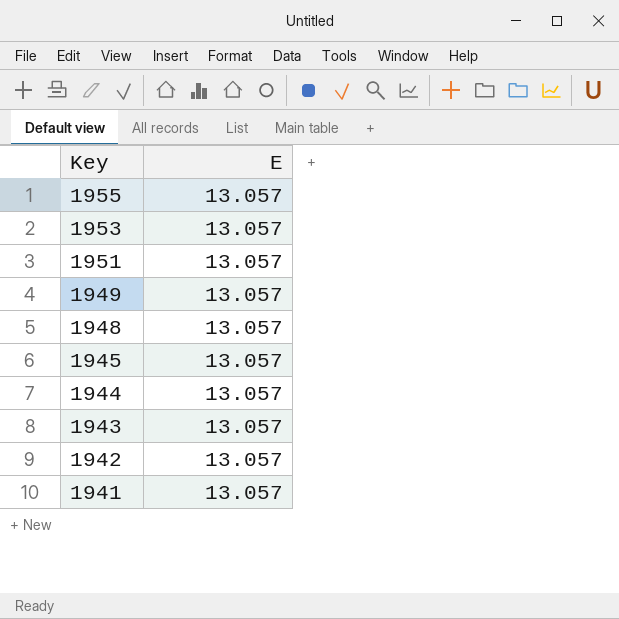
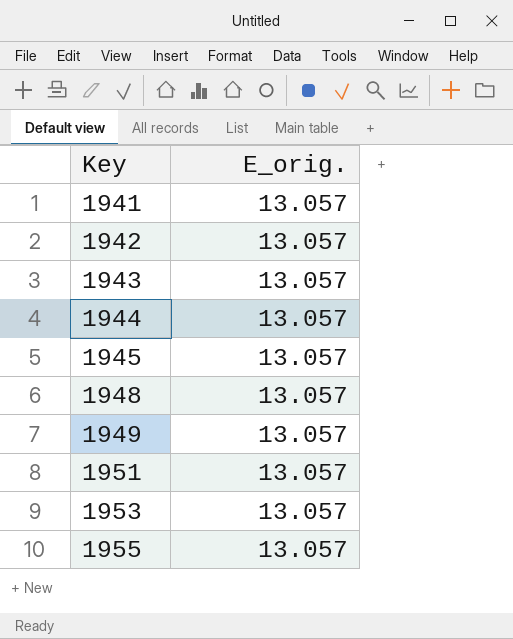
row order: Key descending -> Key ascending
column name: E -> E_orig.

